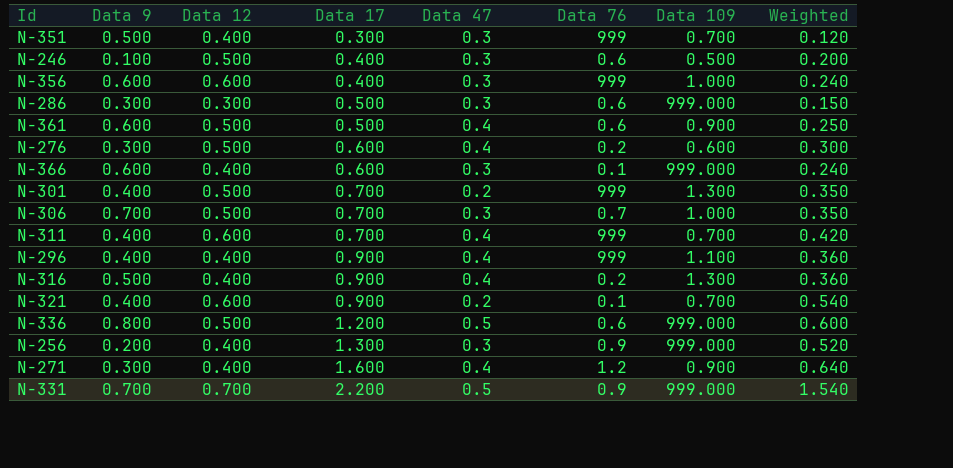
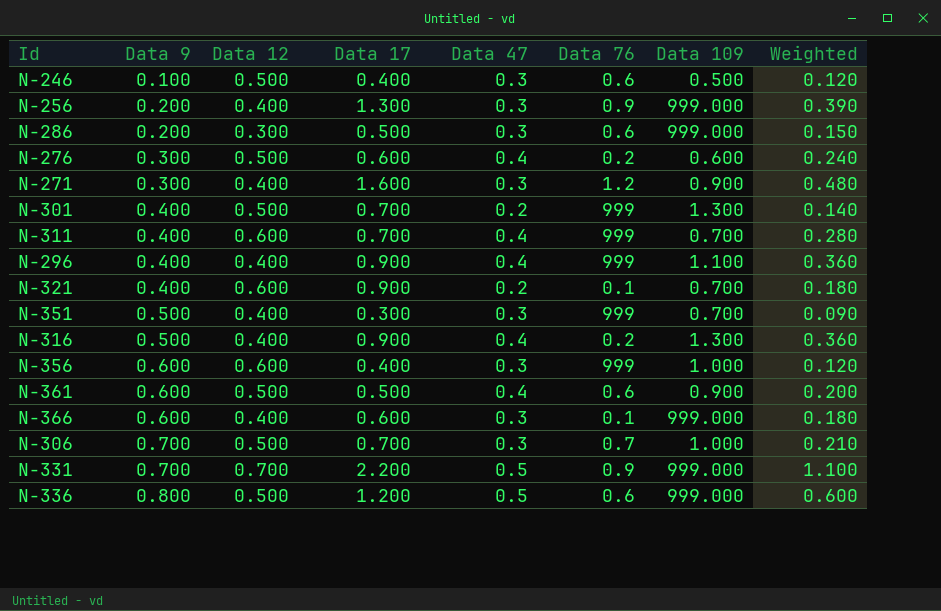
row order: Data 17 ascending -> Data 9 ascending
column Weighted | formula: [Data 12] * [Data 17] -> [Data 17] * [Data 47]
N-286 | Data 9: 0.300 -> 0.200
N-271 | Data 47: 0.4 -> 0.3

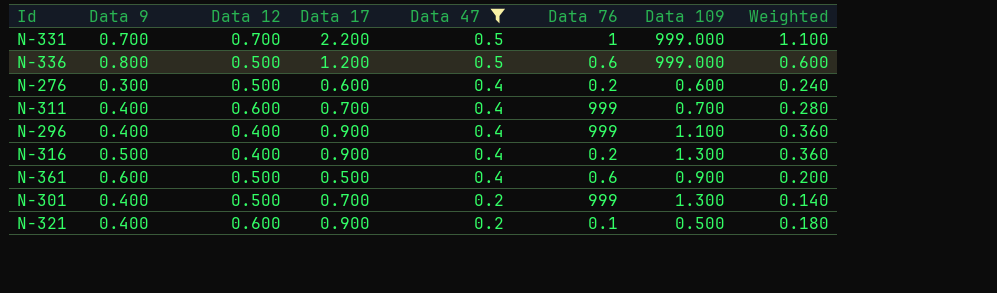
filter: none -> Data 47 != 0.3
row order: Data 9 ascending -> Data 47 descending
N-331 | Data 76: 0.9 -> 1
N-321 | Data 109: 0.700 -> 0.500

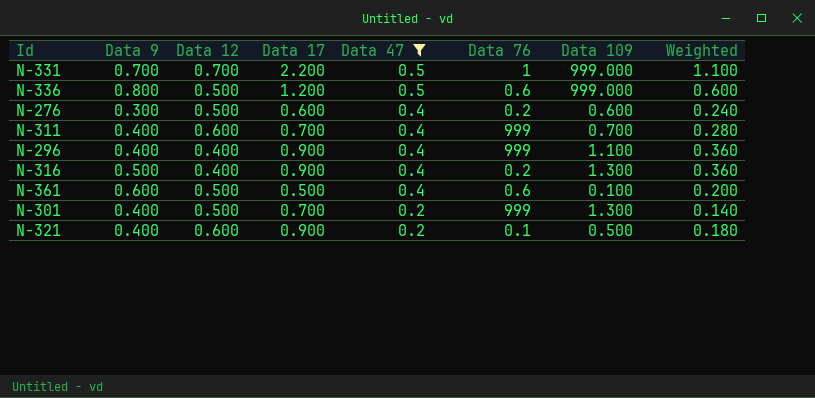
N-361 | Data 109: 0.900 -> 0.100

